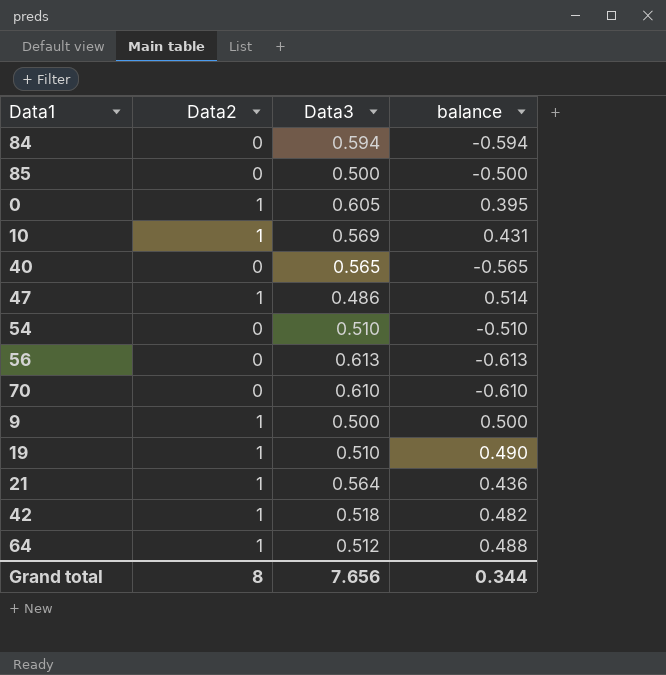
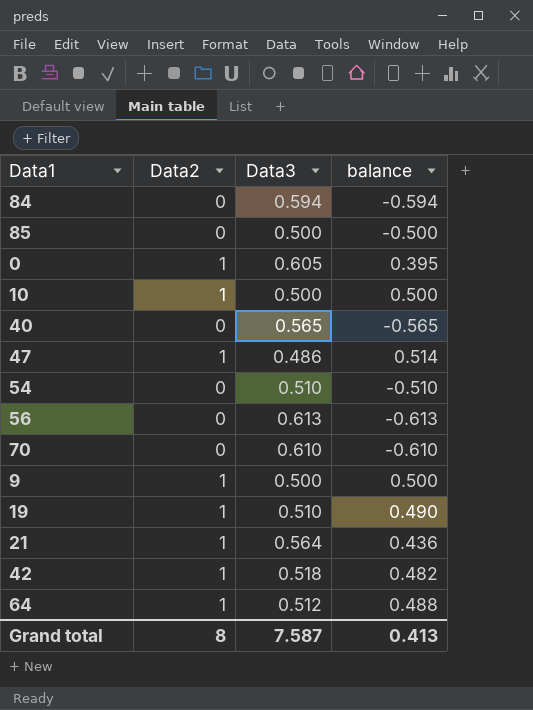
10 | Data3: 0.569 -> 0.500
10 | balance: 0.431 -> 0.500
Grand total | Data3: 7.656 -> 7.587
Grand total | balance: 0.344 -> 0.413

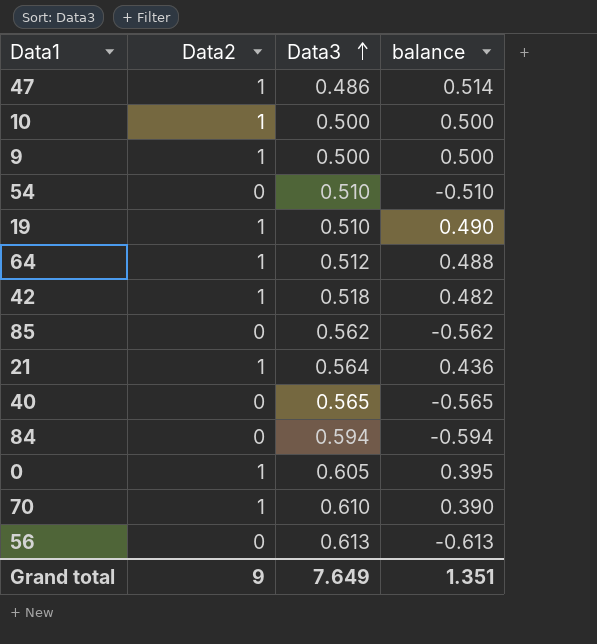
row order: none -> Data3 ascending
85 | Data3: 0.500 -> 0.562
85 | balance: -0.500 -> -0.562
70 | Data2: 0 -> 1
70 | balance: -0.610 -> 0.390
Grand total | Data2: 8 -> 9
Grand total | Data3: 7.587 -> 7.649
Grand total | balance: 0.413 -> 1.351

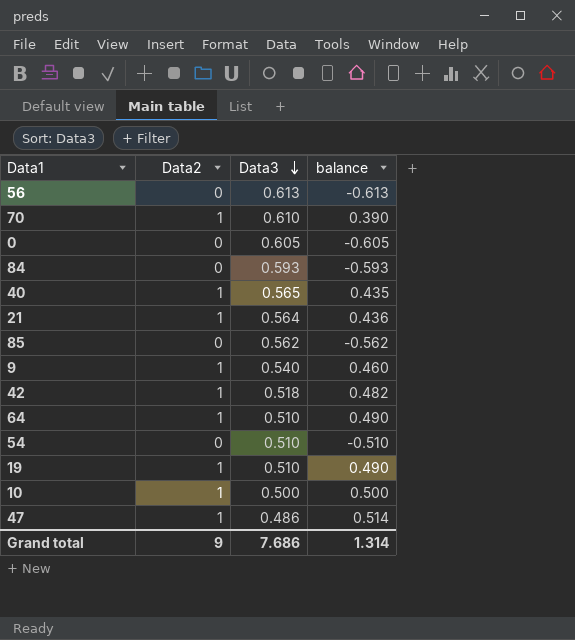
row order: Data3 ascending -> Data3 descending
0 | Data2: 1 -> 0
0 | balance: 0.395 -> -0.605
84 | Data3: 0.594 -> 0.593
84 | balance: -0.594 -> -0.593
40 | Data2: 0 -> 1
40 | balance: -0.565 -> 0.435
9 | Data3: 0.500 -> 0.540
9 | balance: 0.500 -> 0.460
64 | Data3: 0.512 -> 0.510
64 | balance: 0.488 -> 0.490
Grand total | Data3: 7.649 -> 7.686
Grand total | balance: 1.351 -> 1.314

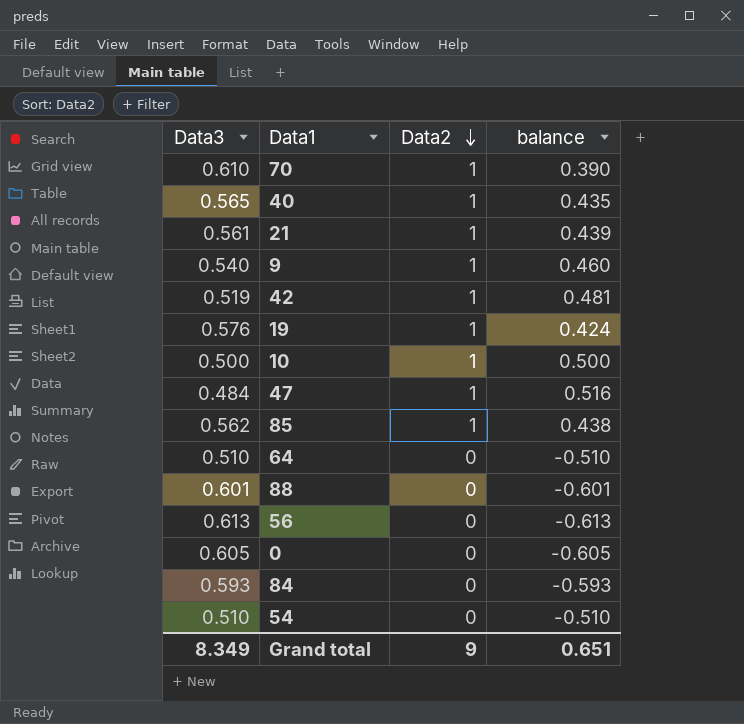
row order: Data3 descending -> Data2 descending
column Data3 | position: 3 -> 1
21 | Data3: 0.564 -> 0.561
21 | balance: 0.436 -> 0.439
42 | Data3: 0.518 -> 0.519
42 | balance: 0.482 -> 0.481
19 | Data3: 0.510 -> 0.576
19 | balance: 0.490 -> 0.424
47 | Data3: 0.486 -> 0.484
47 | balance: 0.514 -> 0.516
85 | Data2: 0 -> 1
85 | balance: -0.562 -> 0.438
64 | Data2: 1 -> 0
64 | balance: 0.490 -> -0.510
row 88: none -> 0.601 | 0 | -0.601
Grand total | Data3: 7.686 -> 8.349
Grand total | balance: 1.314 -> 0.651

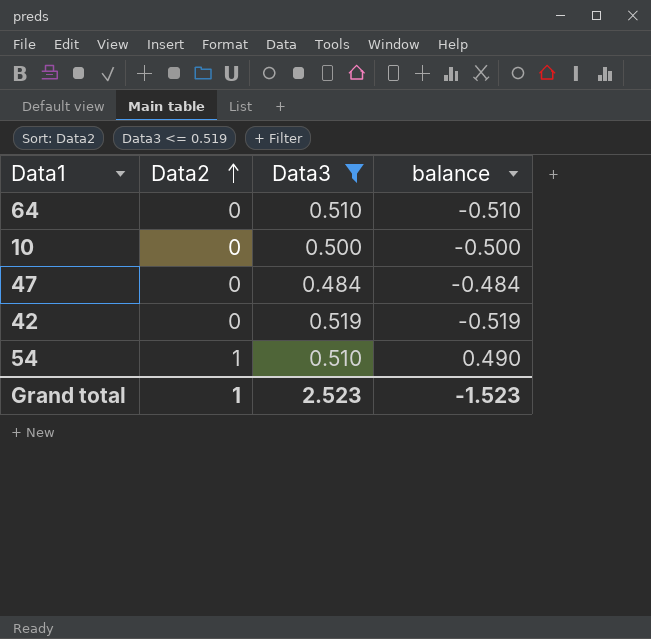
filter: none -> Data3 <= 0.519
row order: Data2 descending -> Data2 ascending
column Data3 | position: 1 -> 3
10 | Data2: 1 -> 0
10 | balance: 0.500 -> -0.500
47 | Data2: 1 -> 0
47 | balance: 0.516 -> -0.484
42 | Data2: 1 -> 0
42 | balance: 0.481 -> -0.519
54 | Data2: 0 -> 1
54 | balance: -0.510 -> 0.490
Grand total | Data2: 9 -> 1
Grand total | Data3: 8.349 -> 2.523
Grand total | balance: 0.651 -> -1.523

